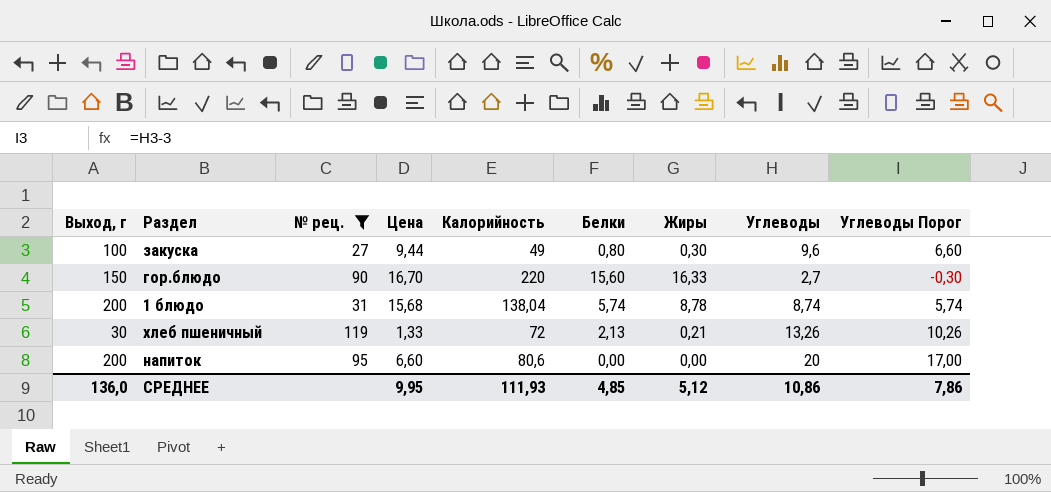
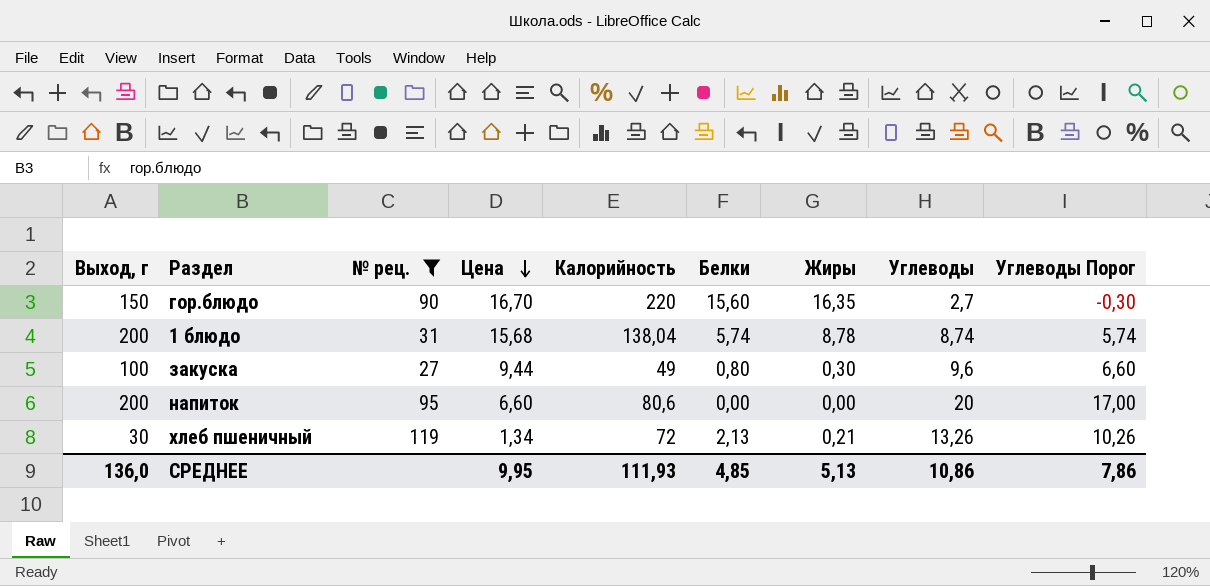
row order: none -> Цена descending
гор.блюдо | Жиры: 16,33 -> 16,35
хлеб пшеничный | Цена: 1,33 -> 1,34
СРЕДНЕЕ | Жиры: 5,12 -> 5,13

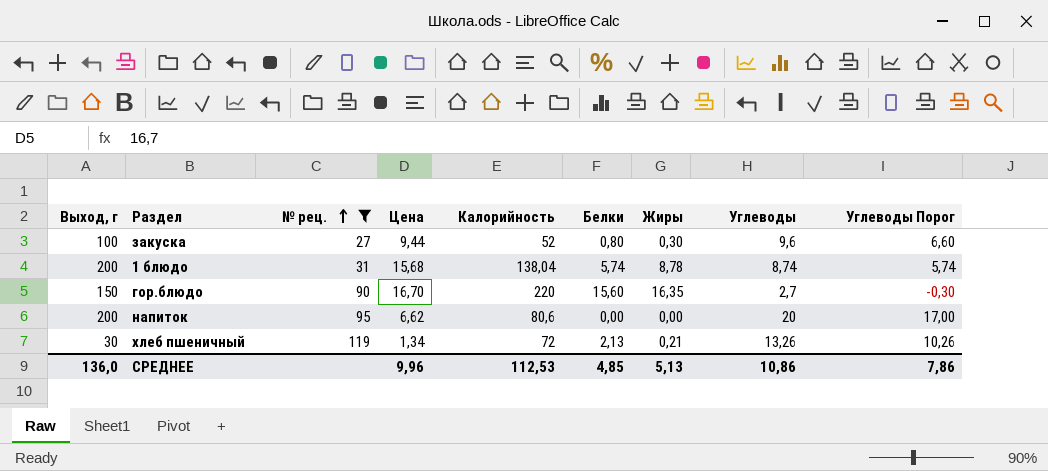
row order: Цена descending -> № рец. ascending
закуска | Калорийность: 49 -> 52
напиток | Цена: 6,60 -> 6,62
СРЕДНЕЕ | Цена: 9,95 -> 9,96
СРЕДНЕЕ | Калорийность: 111,93 -> 112,53

